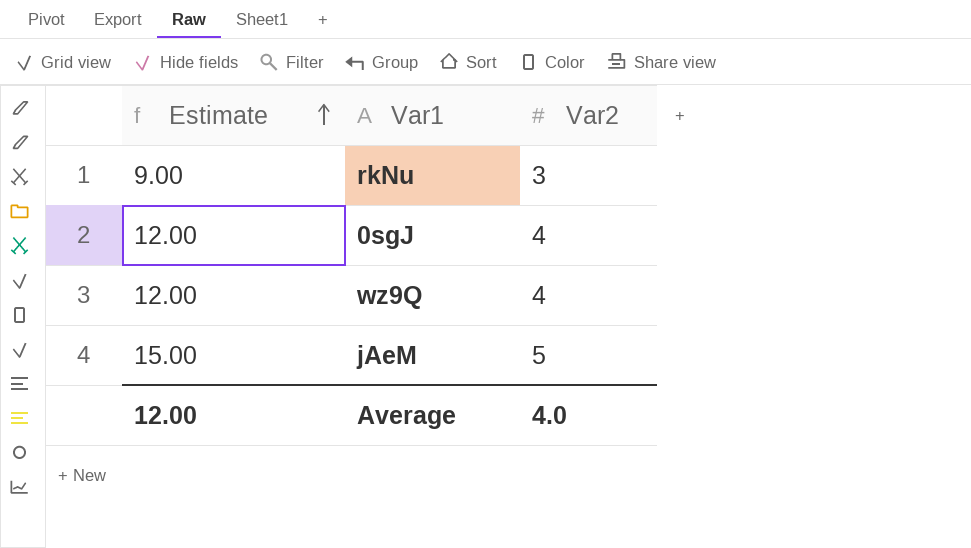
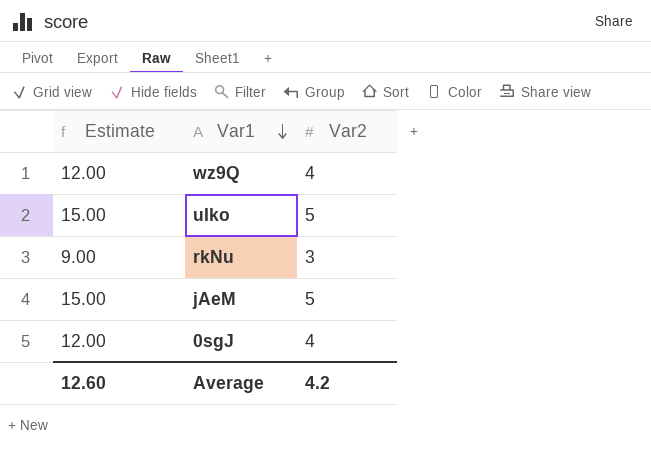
row order: Estimate ascending -> Var1 descending
row uIko: none -> 15.00 | 5
Average | Estimate: 12.00 -> 12.60
Average | Var2: 4.0 -> 4.2

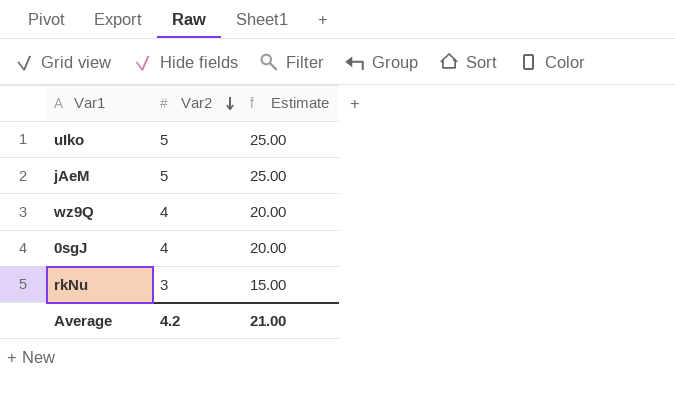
row order: Var1 descending -> Var2 descending
column Estimate | formula: [Var2] * 3 -> [Var2] * 5
column Estimate | position: 1 -> 3
Average | Estimate: 12.60 -> 21.00

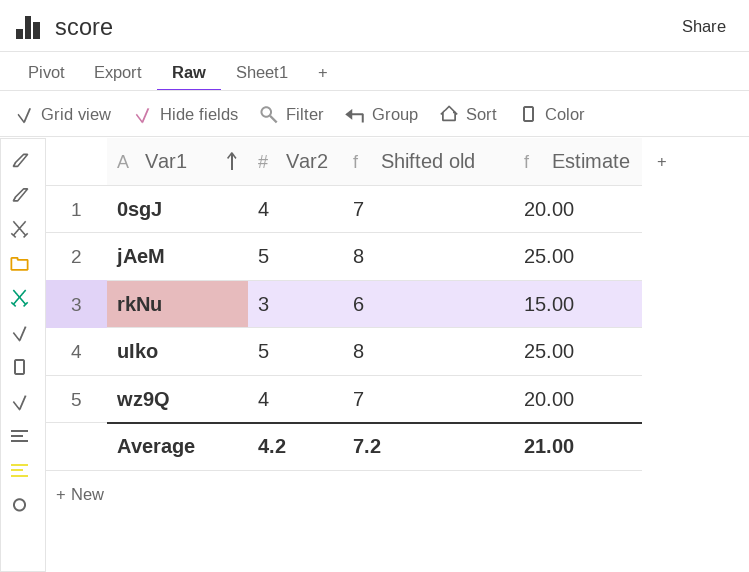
row order: Var2 descending -> Var1 ascending
column Shifted old | formula: none -> [Var2] + 3

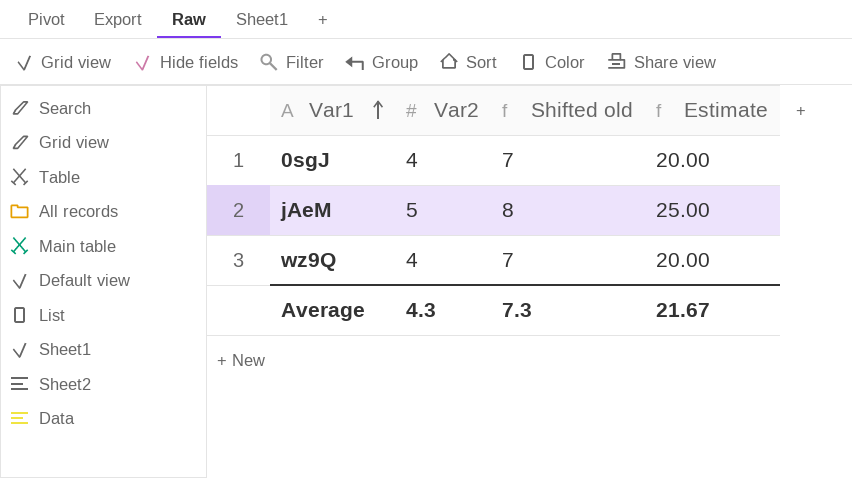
row rkNu: 3 | 6 | 15.00 -> none
row uIko: 5 | 8 | 25.00 -> none
Average | Var2: 4.2 -> 4.3
Average | Shifted old: 7.2 -> 7.3
Average | Estimate: 21.00 -> 21.67

